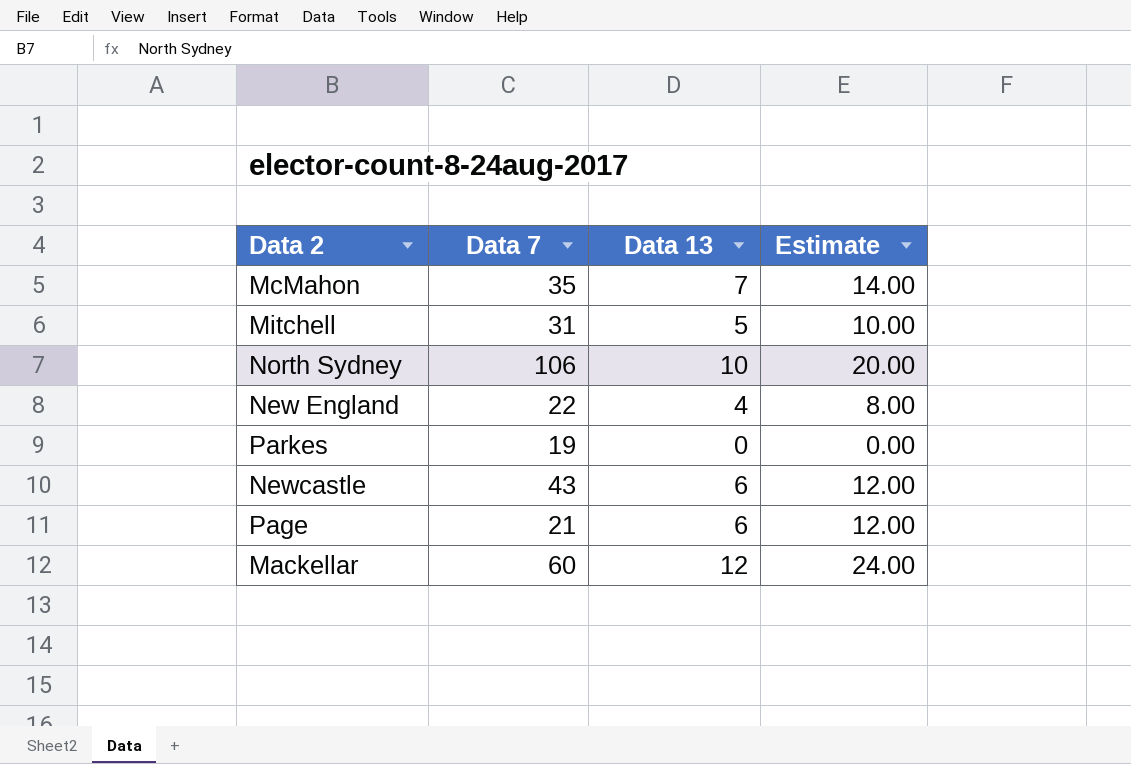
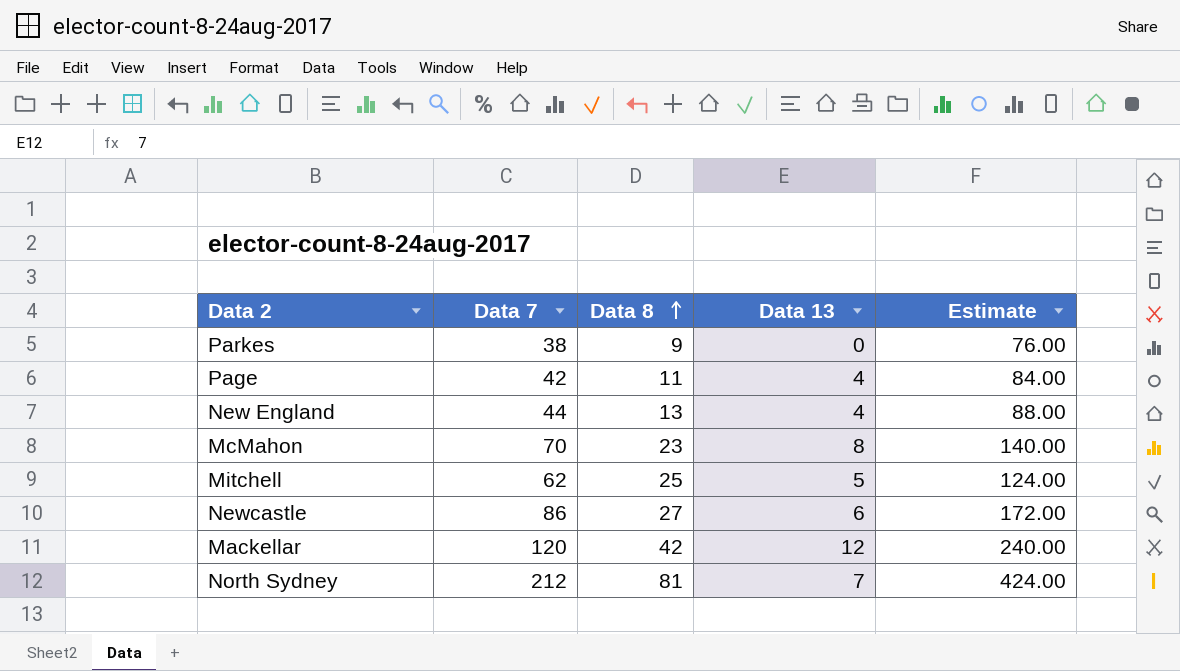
row order: none -> Data 8 ascending
column Data 8 | position: none -> 3
column Estimate | formula: [Data 13] * 2 -> [Data 7] * 2
Parkes | Data 7: 19 -> 38
Page | Data 7: 21 -> 42
Page | Data 13: 6 -> 4
New England | Data 7: 22 -> 44
McMahon | Data 7: 35 -> 70
McMahon | Data 13: 7 -> 8
Mitchell | Data 7: 31 -> 62
Newcastle | Data 7: 43 -> 86
Mackellar | Data 7: 60 -> 120
North Sydney | Data 7: 106 -> 212
North Sydney | Data 13: 10 -> 7

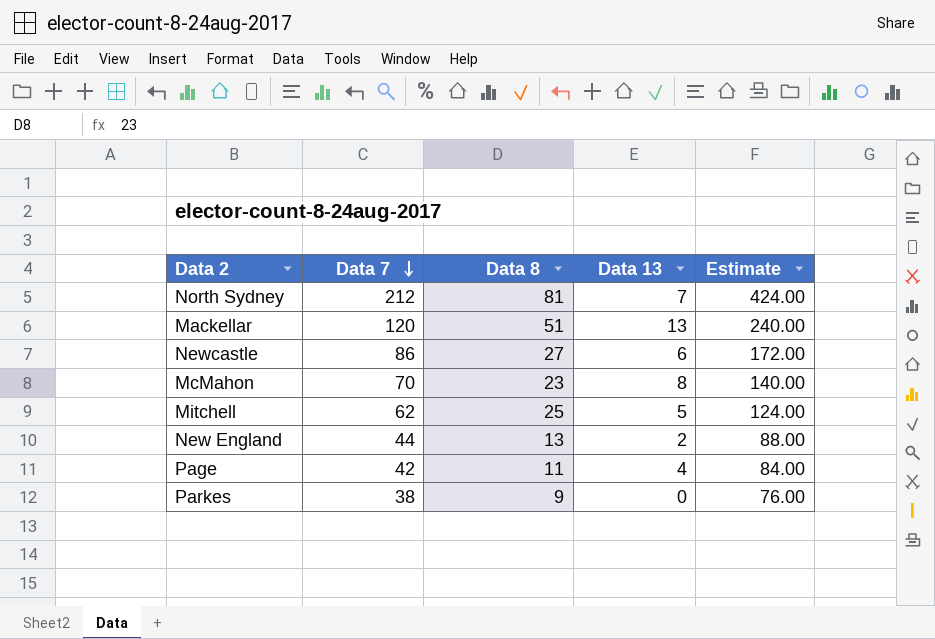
row order: Data 8 ascending -> Data 7 descending
Mackellar | Data 8: 42 -> 51
Mackellar | Data 13: 12 -> 13
New England | Data 13: 4 -> 2

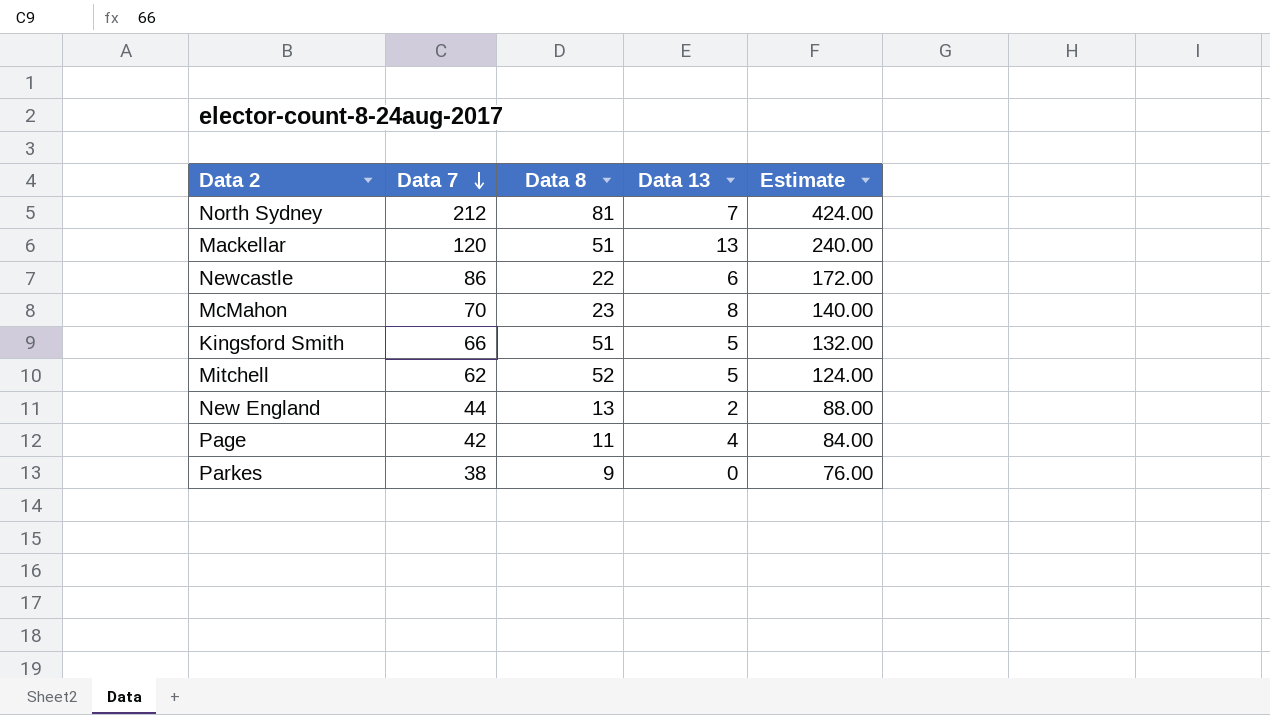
Newcastle | Data 8: 27 -> 22
row Kingsford Smith: none -> 66 | 51 | 5 | 132.00
Mitchell | Data 8: 25 -> 52

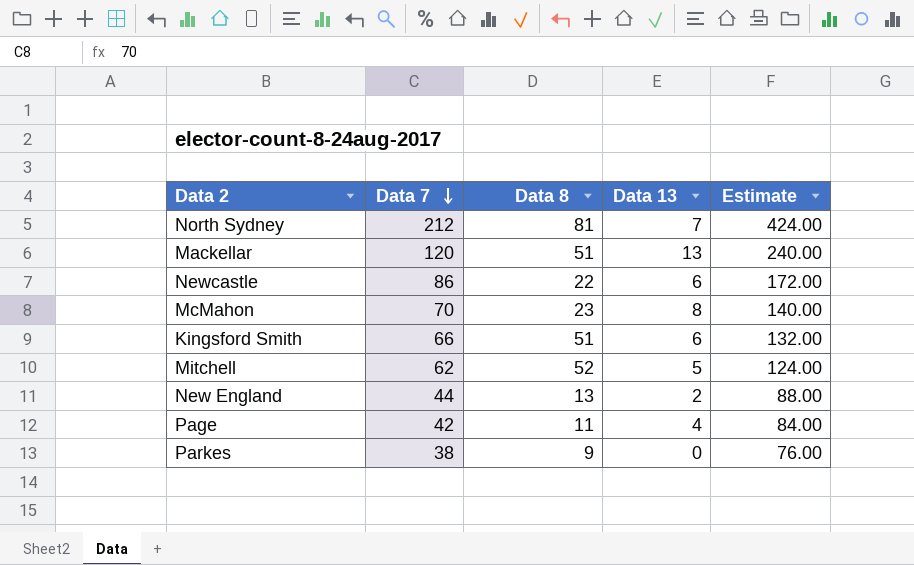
Kingsford Smith | Data 13: 5 -> 6

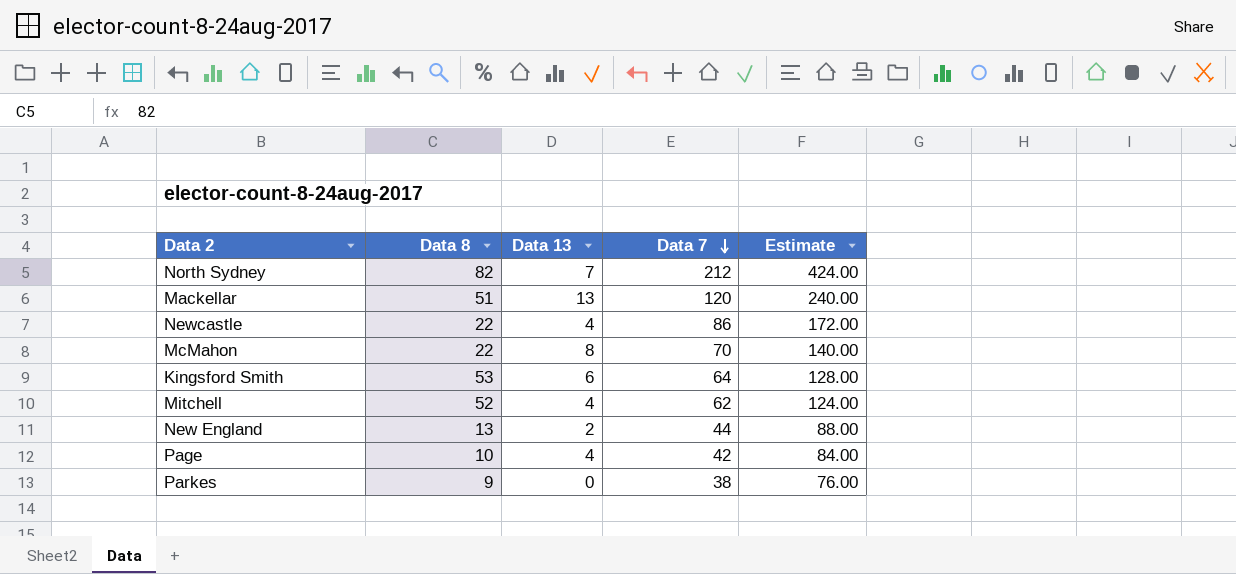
column Data 7 | position: 2 -> 4
North Sydney | Data 8: 81 -> 82
Newcastle | Data 13: 6 -> 4
McMahon | Data 8: 23 -> 22
Kingsford Smith | Data 8: 51 -> 53
Kingsford Smith | Data 7: 66 -> 64
Kingsford Smith | Estimate: 132.00 -> 128.00
Mitchell | Data 13: 5 -> 4
Page | Data 8: 11 -> 10

